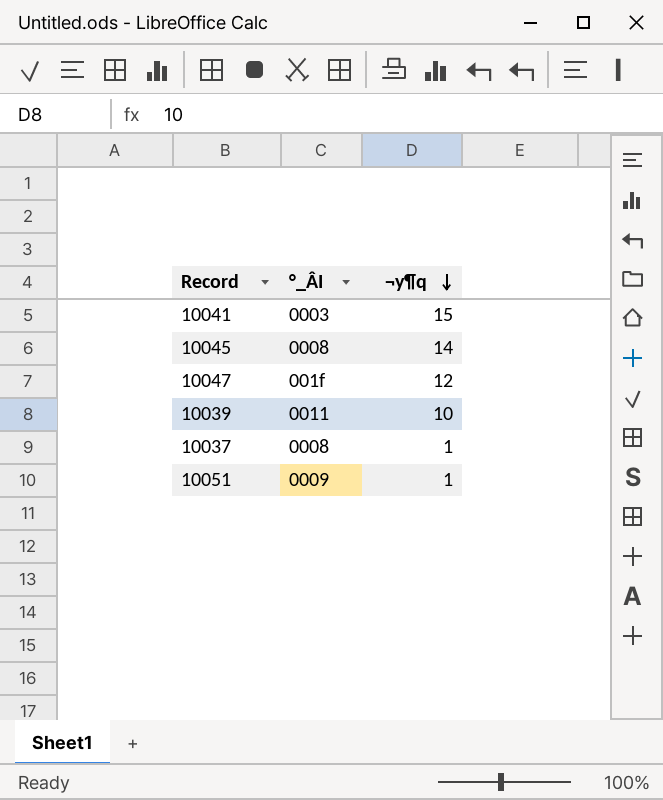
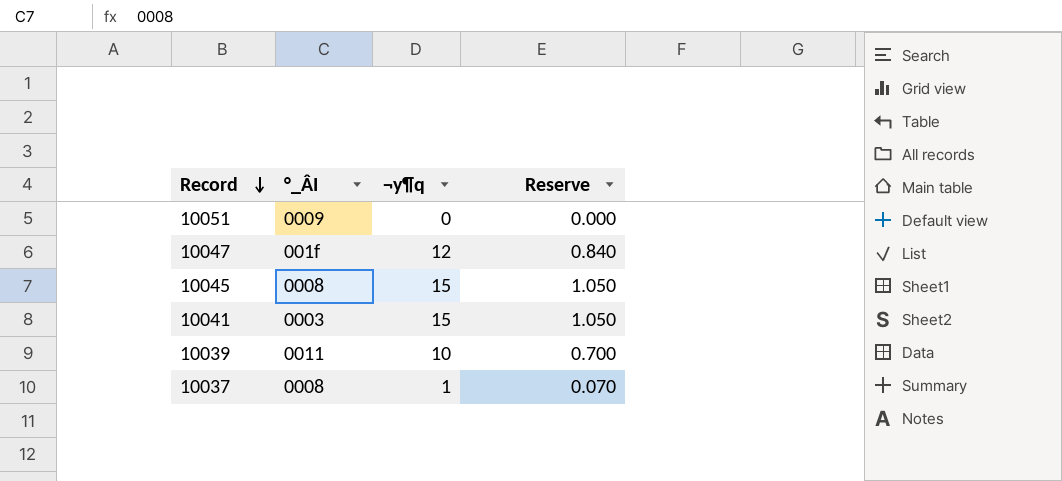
row order: ¬y¶q descending -> Record descending
column Reserve | formula: none -> [¬y¶q] * 0.07
10051 | ¬y¶q: 1 -> 0
10045 | ¬y¶q: 14 -> 15

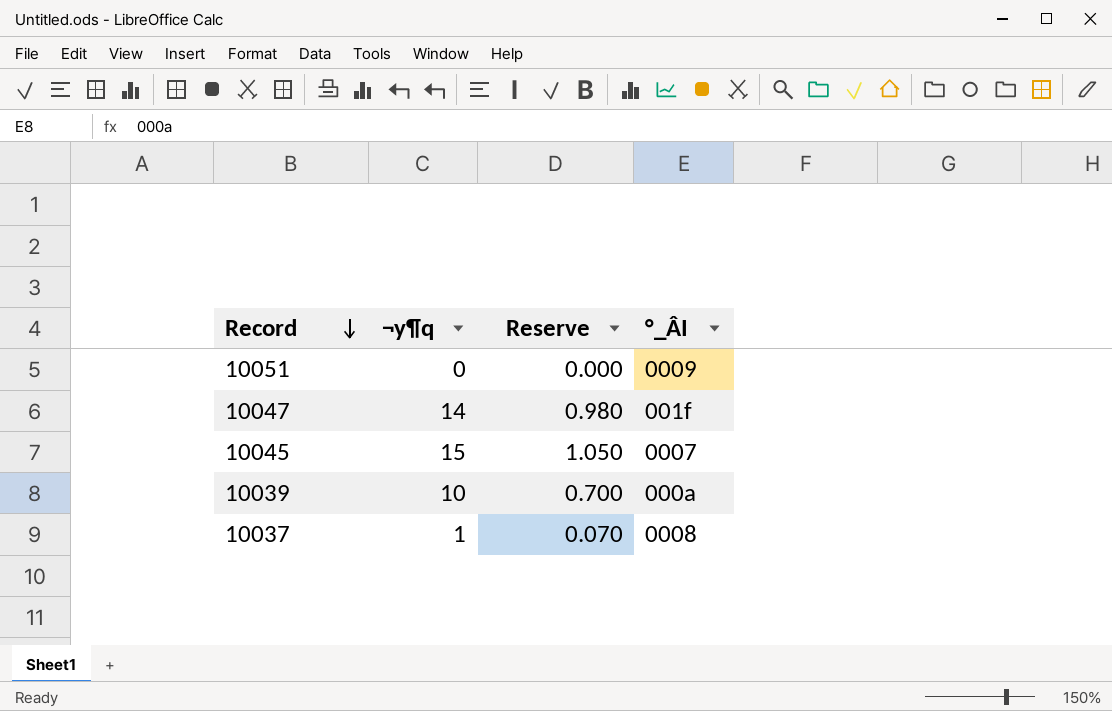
column °_ÂI | position: 2 -> 4
row 10041: 0003 | 15 | 1.050 -> none
10047 | ¬y¶q: 12 -> 14
10047 | Reserve: 0.840 -> 0.980
10045 | °_ÂI: 0008 -> 0007
10039 | °_ÂI: 0011 -> 000a

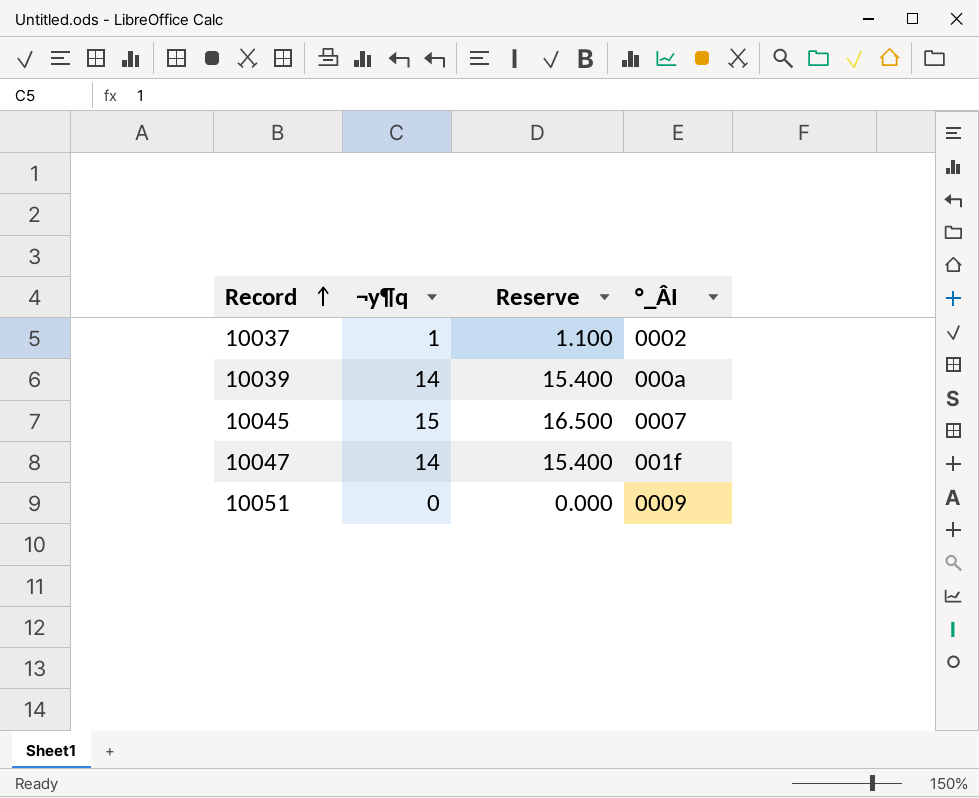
row order: Record descending -> Record ascending
column Reserve | formula: [¬y¶q] * 0.07 -> [¬y¶q] * 1.1
10037 | °_ÂI: 0008 -> 0002
10039 | ¬y¶q: 10 -> 14

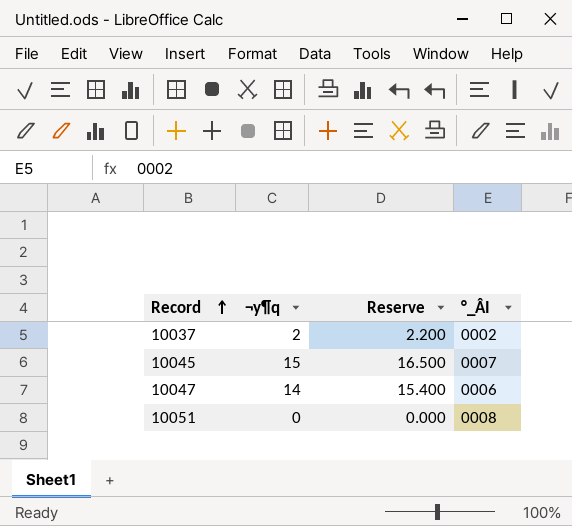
row 10039: 14 | 15.400 | 000a -> none
10037 | ¬y¶q: 1 -> 2
10037 | Reserve: 1.100 -> 2.200
10047 | °_ÂI: 001f -> 0006
10051 | °_ÂI: 0009 -> 0008

